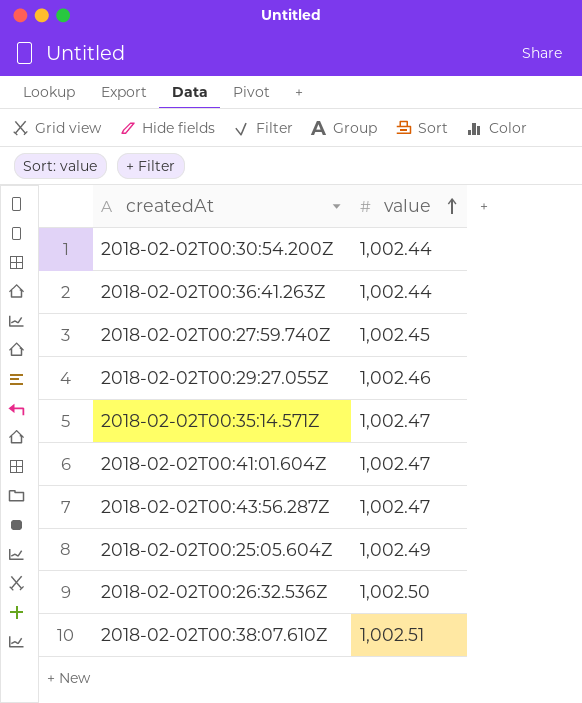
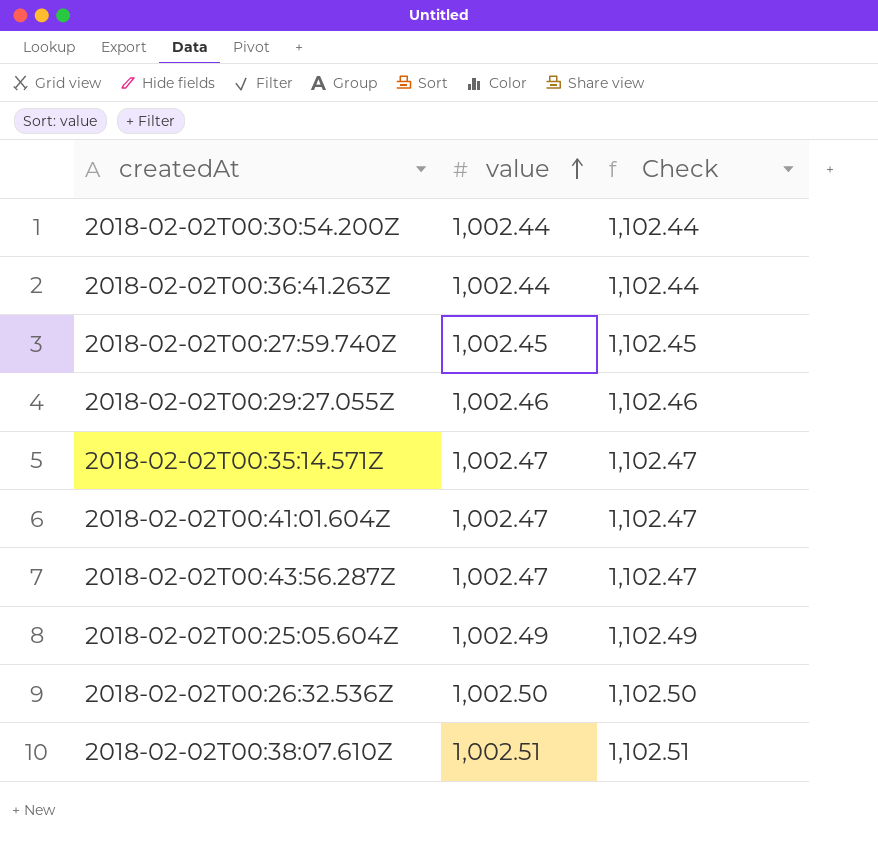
column Check | formula: none -> [value] + 100

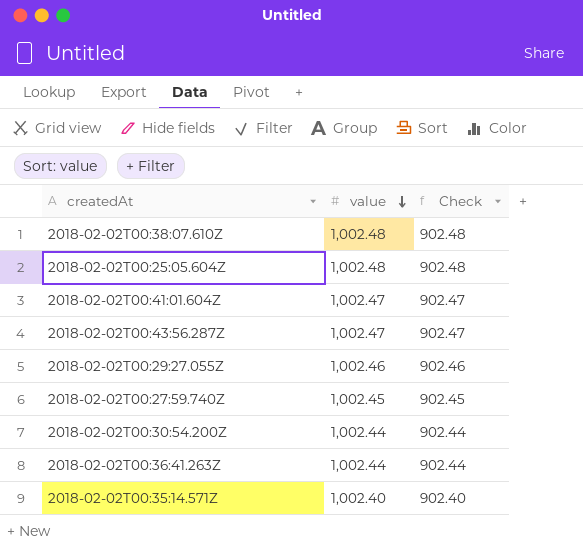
row order: value ascending -> value descending
column Check | formula: [value] + 100 -> [value] - 100
row 2018-02-02T00:26:32.536Z: 1,002.50 | 1,102.50 -> none
2018-02-02T00:38:07.610Z | value: 1,002.51 -> 1,002.48
2018-02-02T00:25:05.604Z | value: 1,002.49 -> 1,002.48
2018-02-02T00:35:14.571Z | value: 1,002.47 -> 1,002.40

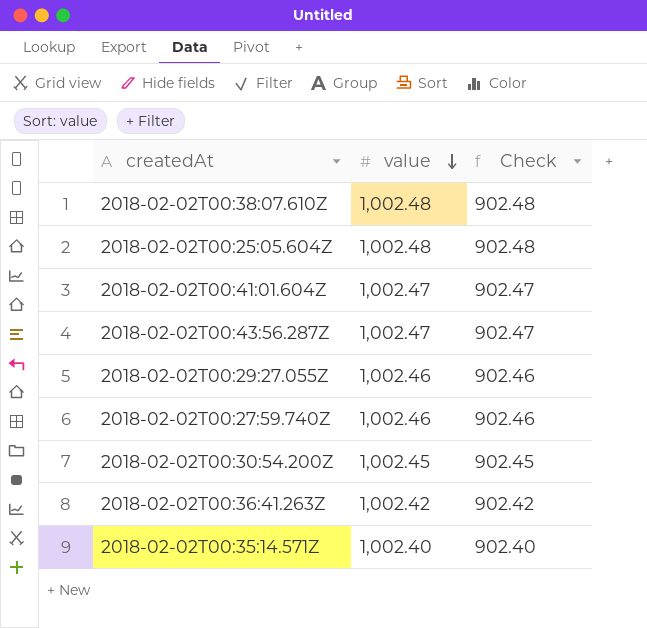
2018-02-02T00:27:59.740Z | value: 1,002.45 -> 1,002.46
2018-02-02T00:27:59.740Z | Check: 902.45 -> 902.46
2018-02-02T00:30:54.200Z | value: 1,002.44 -> 1,002.45
2018-02-02T00:30:54.200Z | Check: 902.44 -> 902.45
2018-02-02T00:36:41.263Z | value: 1,002.44 -> 1,002.42
2018-02-02T00:36:41.263Z | Check: 902.44 -> 902.42

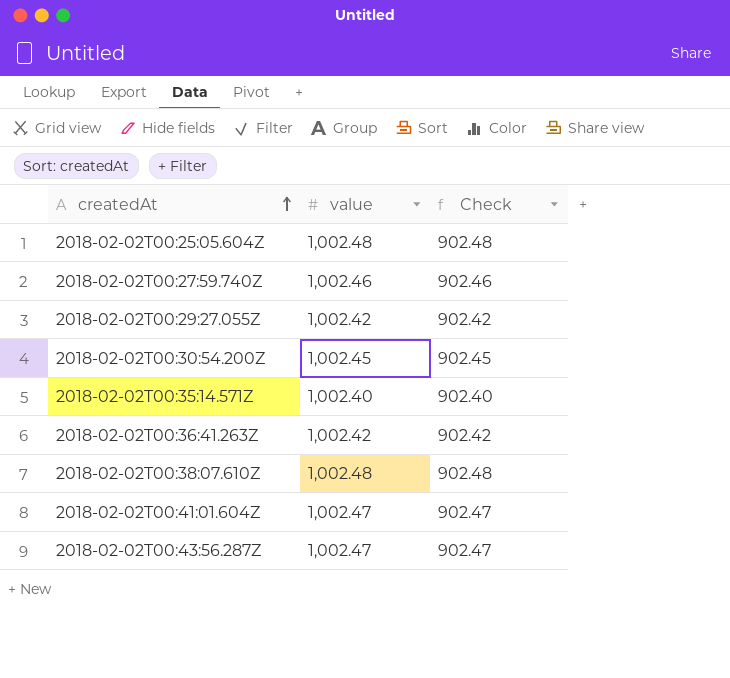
row order: value descending -> createdAt ascending
2018-02-02T00:29:27.055Z | value: 1,002.46 -> 1,002.42
2018-02-02T00:29:27.055Z | Check: 902.46 -> 902.42

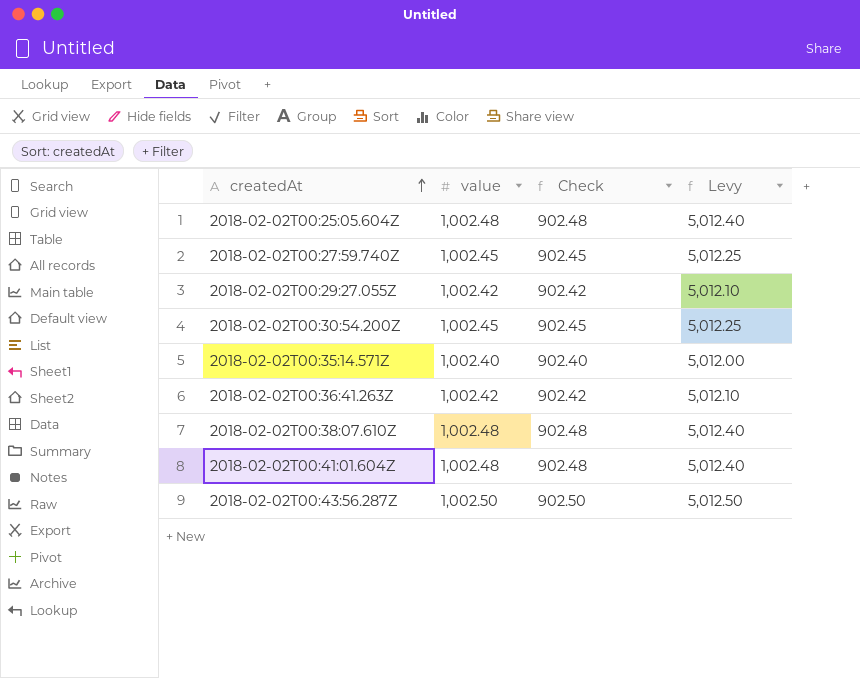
column Levy | formula: none -> [value] * 5
2018-02-02T00:27:59.740Z | value: 1,002.46 -> 1,002.45
2018-02-02T00:27:59.740Z | Check: 902.46 -> 902.45
2018-02-02T00:41:01.604Z | value: 1,002.47 -> 1,002.48
2018-02-02T00:41:01.604Z | Check: 902.47 -> 902.48
2018-02-02T00:43:56.287Z | value: 1,002.47 -> 1,002.50
2018-02-02T00:43:56.287Z | Check: 902.47 -> 902.50

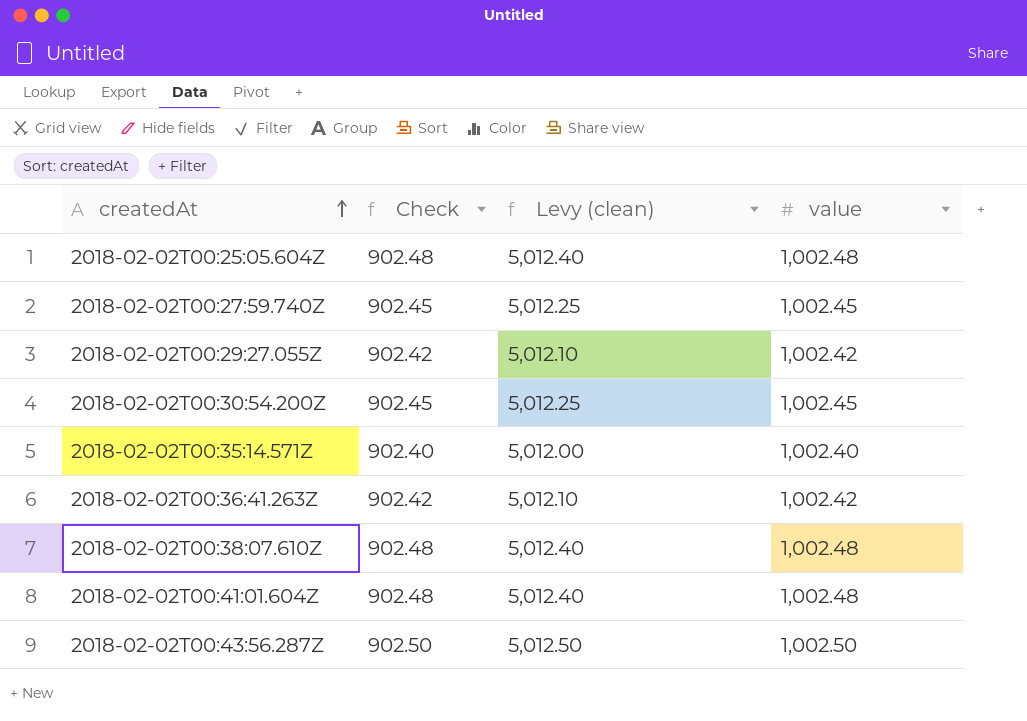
column name: Levy -> Levy (clean)
column value | position: 2 -> 4

